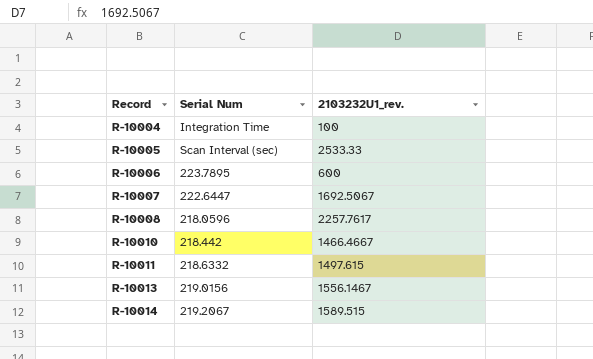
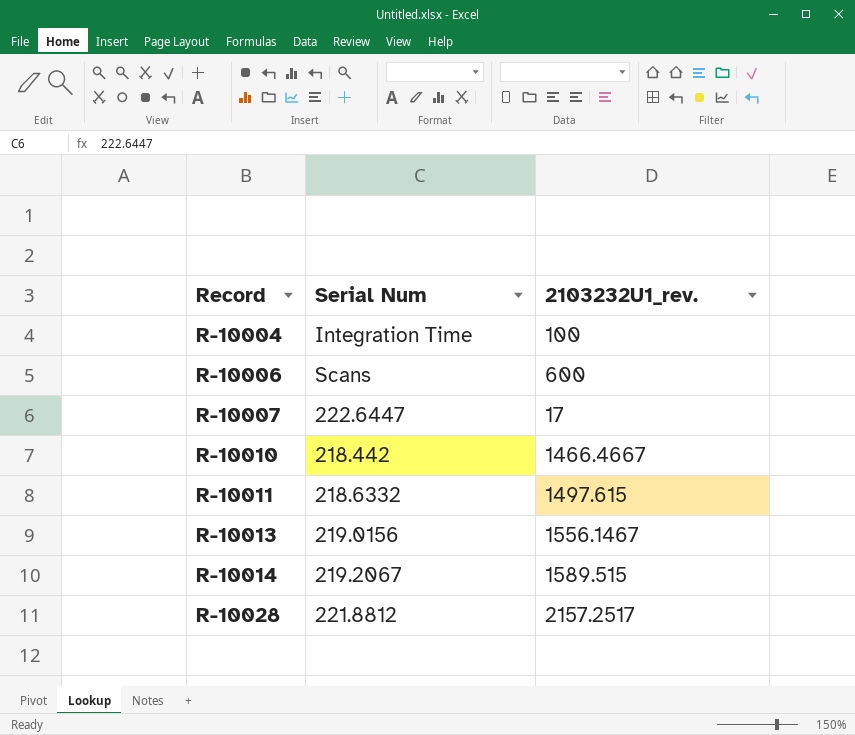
row R-10005: Scan Interval (sec) | 2533.33 -> none
row R-10008: 218.0596 | 2257.7617 -> none
R-10006 | Serial Num: 223.7895 -> Scans
R-10007 | 2103232U1_rev.: 1692.5067 -> 17
row R-10028: none -> 221.8812 | 2157.2517

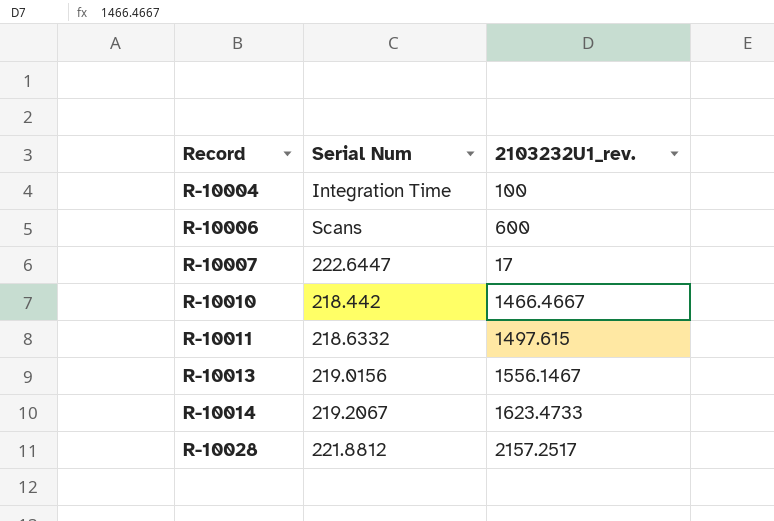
R-10014 | 2103232U1_rev.: 1589.515 -> 1623.4733

